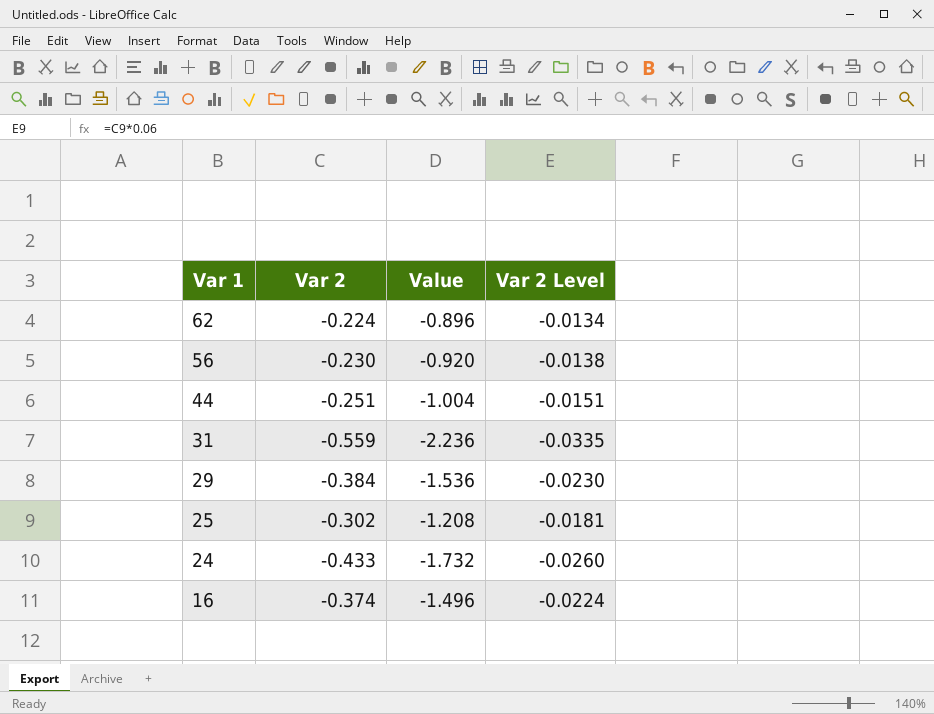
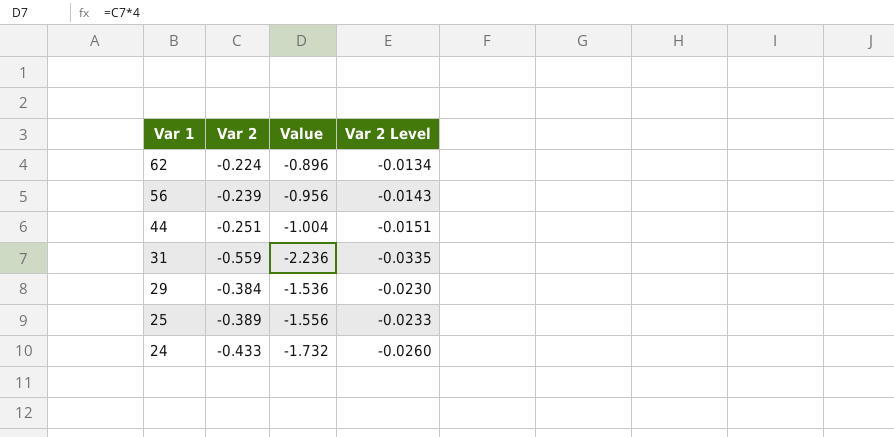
row 16: -0.374 | -1.496 | -0.0224 -> none
56 | Var 2: -0.230 -> -0.239
56 | Value: -0.920 -> -0.956
56 | Var 2 Level: -0.0138 -> -0.0143
25 | Var 2: -0.302 -> -0.389
25 | Value: -1.208 -> -1.556
25 | Var 2 Level: -0.0181 -> -0.0233

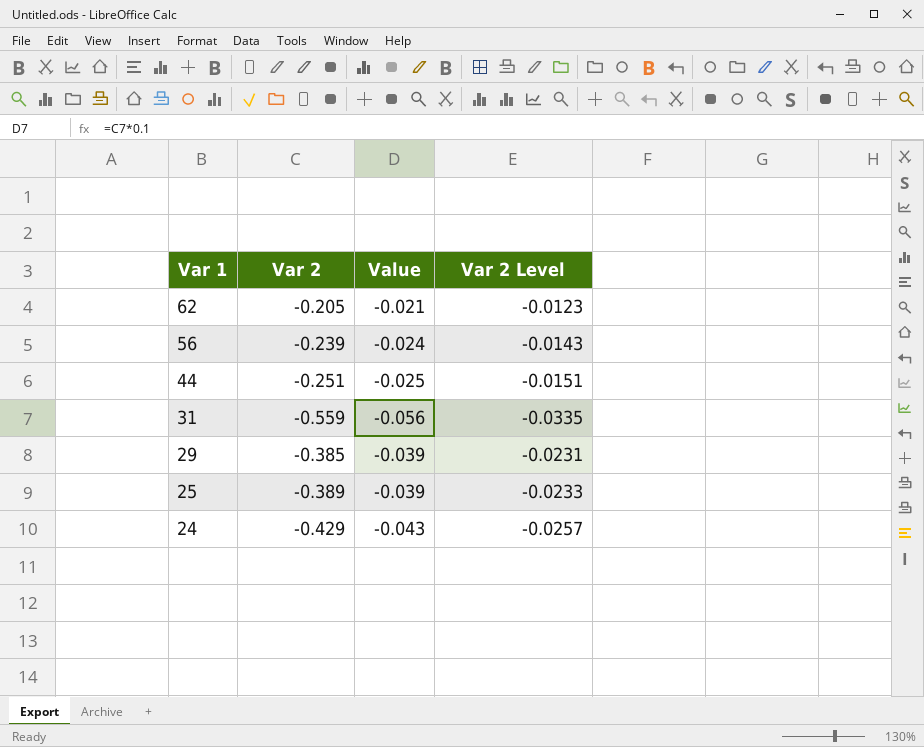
column Value | formula: [Var 2] * 4 -> [Var 2] * 0.1
62 | Var 2: -0.224 -> -0.205
62 | Var 2 Level: -0.0134 -> -0.0123
29 | Var 2: -0.384 -> -0.385
29 | Var 2 Level: -0.0230 -> -0.0231
24 | Var 2: -0.433 -> -0.429
24 | Var 2 Level: -0.0260 -> -0.0257

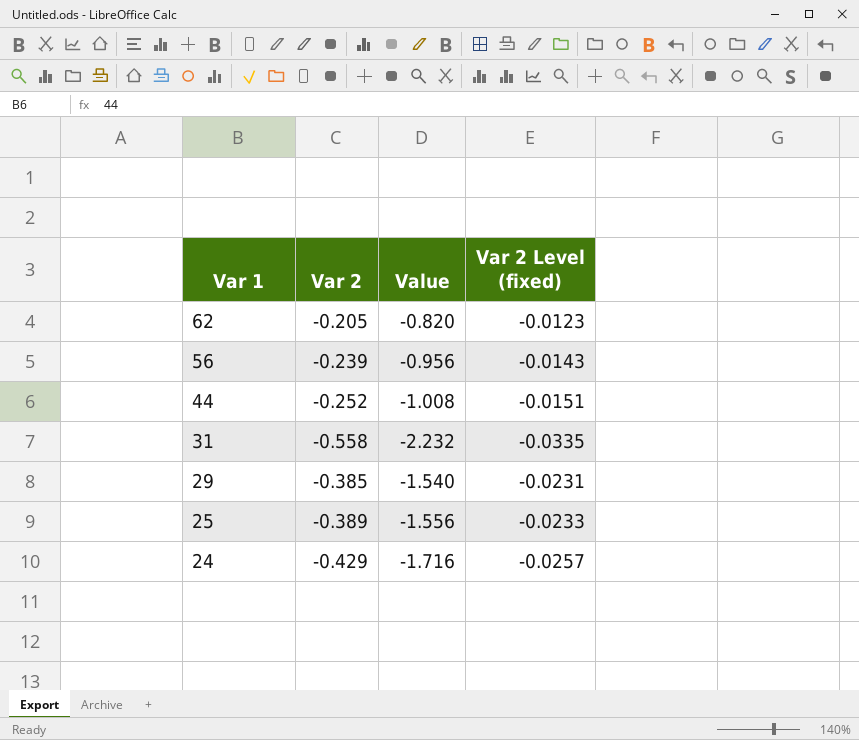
column Value | formula: [Var 2] * 0.1 -> [Var 2] * 4
column name: Var 2 Level -> Var 2 Level (fixed)
44 | Var 2: -0.251 -> -0.252
31 | Var 2: -0.559 -> -0.558

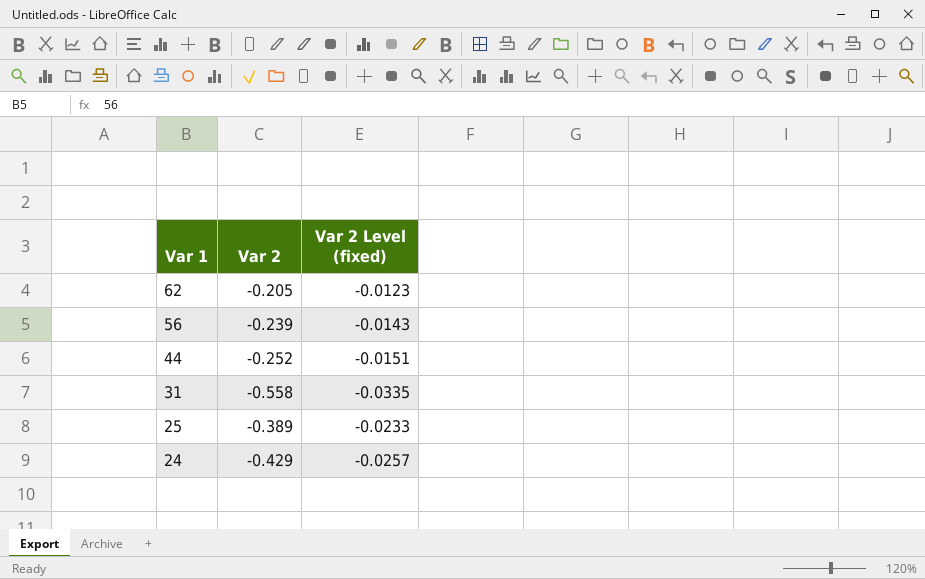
column Value | formula: [Var 2] * 4 -> none
row 29: -0.385 | -1.540 | -0.0231 -> none

